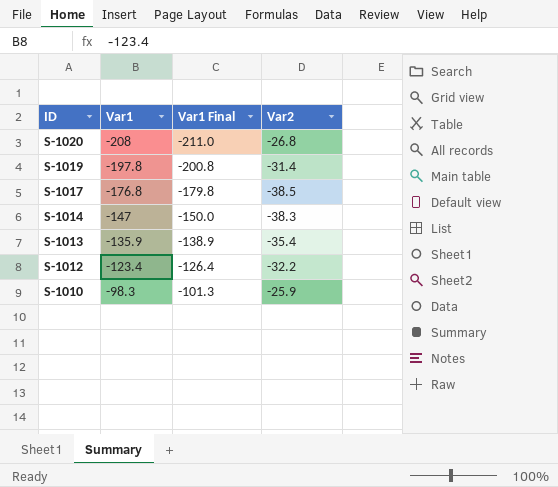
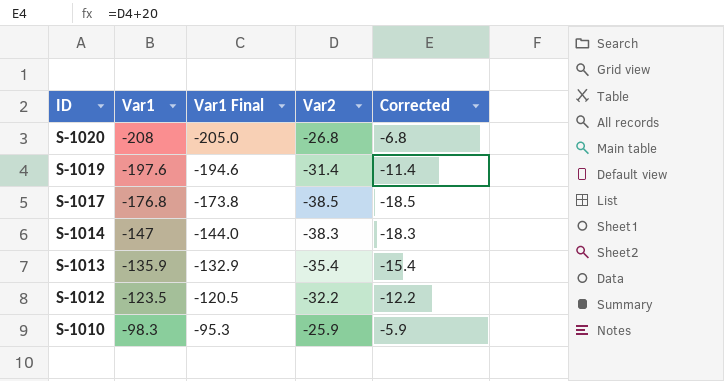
column Var1 Final | formula: [Var1] - 3 -> [Var1] + 3
column Corrected | formula: none -> [Var2] + 20
S-1019 | Var1: -197.8 -> -197.6
S-1012 | Var1: -123.4 -> -123.5

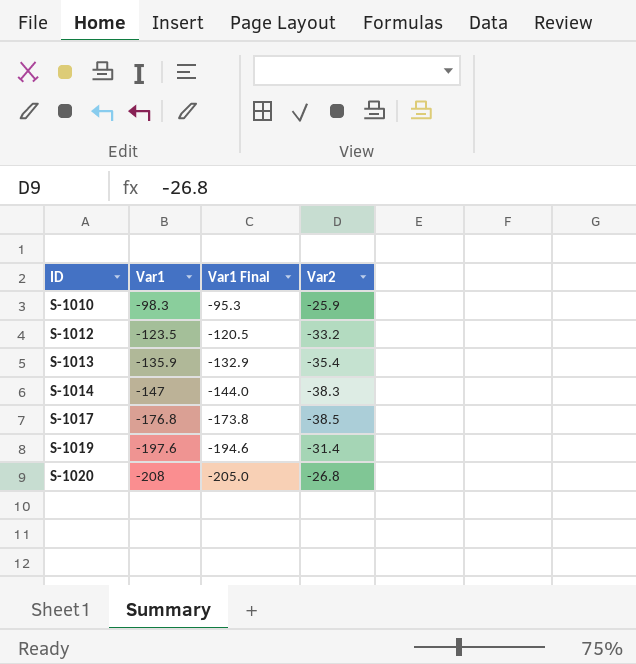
row order: ID descending -> ID ascending
column Corrected | formula: [Var2] + 20 -> none
S-1012 | Var2: -32.2 -> -33.2

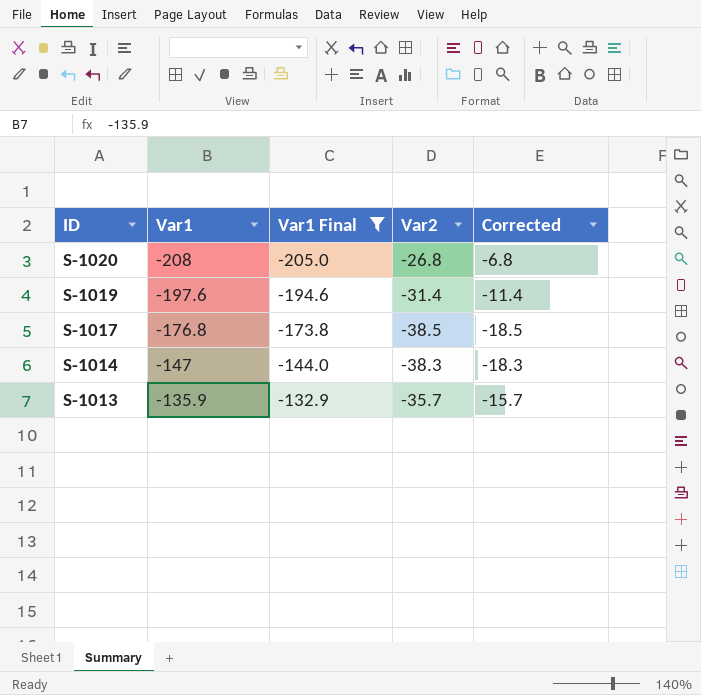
filter: none -> Var1 Final <= -132.9
row order: ID ascending -> ID descending
column Corrected | formula: none -> [Var2] + 20
S-1013 | Var2: -35.4 -> -35.7

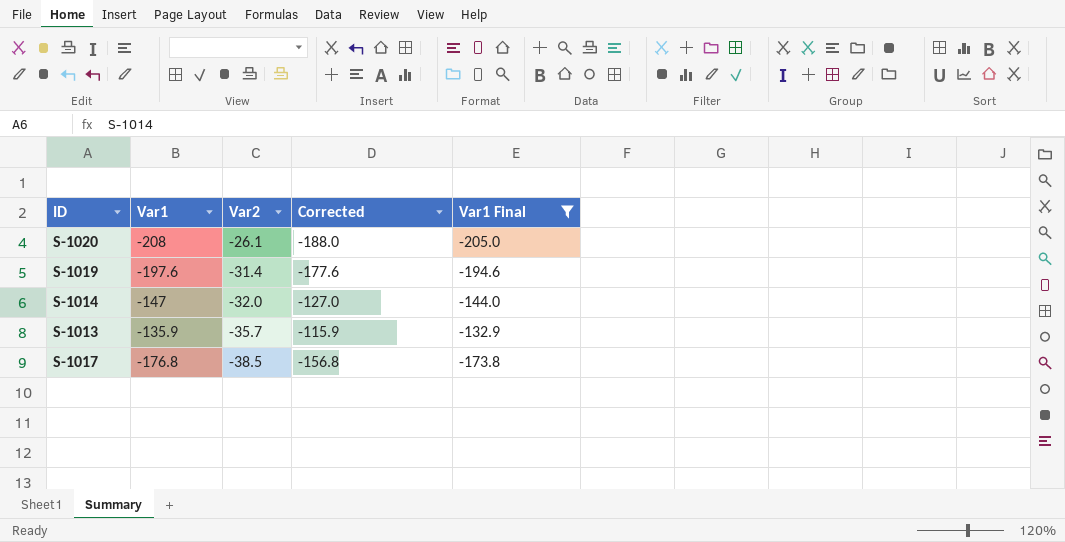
row order: ID descending -> Var2 descending
column Corrected | formula: [Var2] + 20 -> [Var1] + 20
column Var1 Final | position: 3 -> 5
S-1020 | Var2: -26.8 -> -26.1
S-1014 | Var2: -38.3 -> -32.0

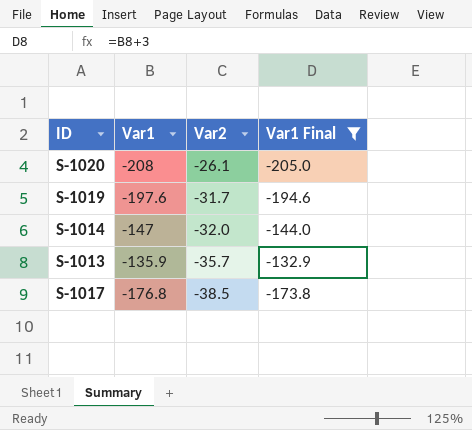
column Corrected | formula: [Var1] + 20 -> none
S-1019 | Var2: -31.4 -> -31.7

